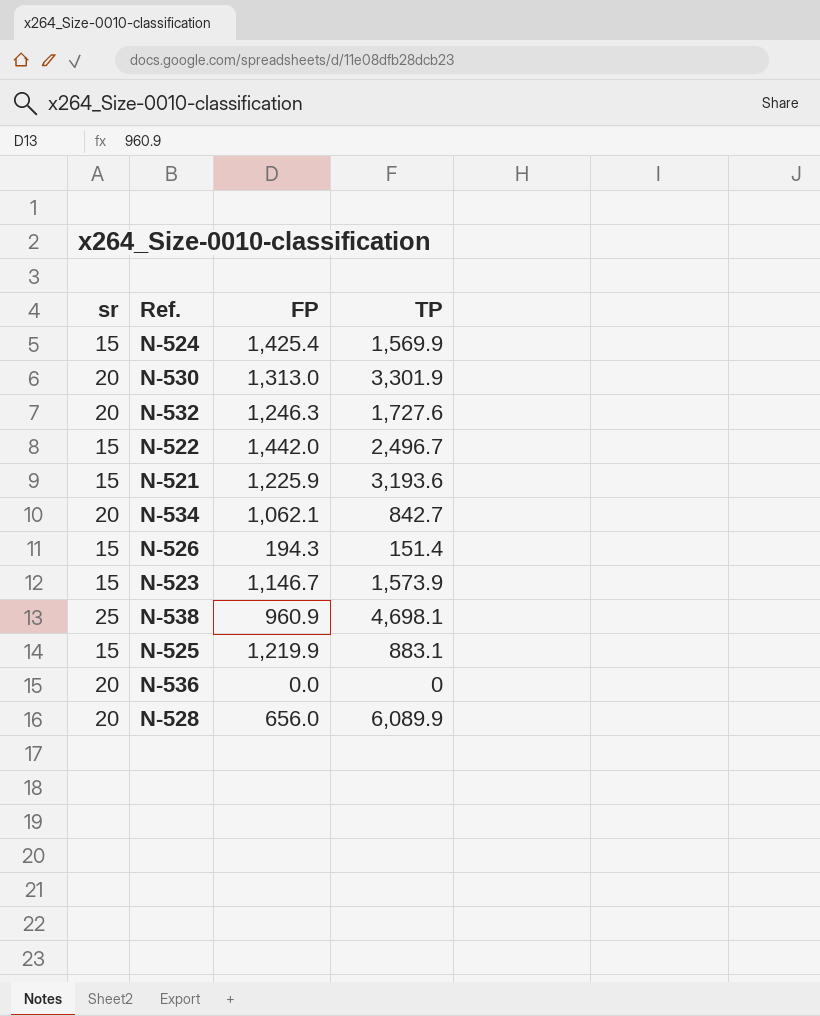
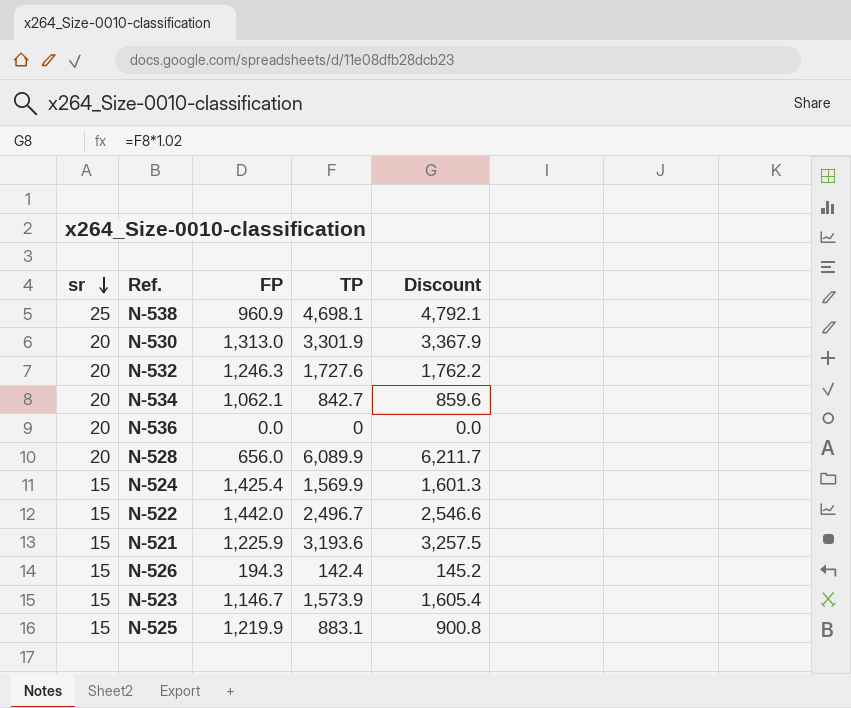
row order: none -> sr descending
column Discount | formula: none -> [TP] * 1.02
N-526 | TP: 151.4 -> 142.4

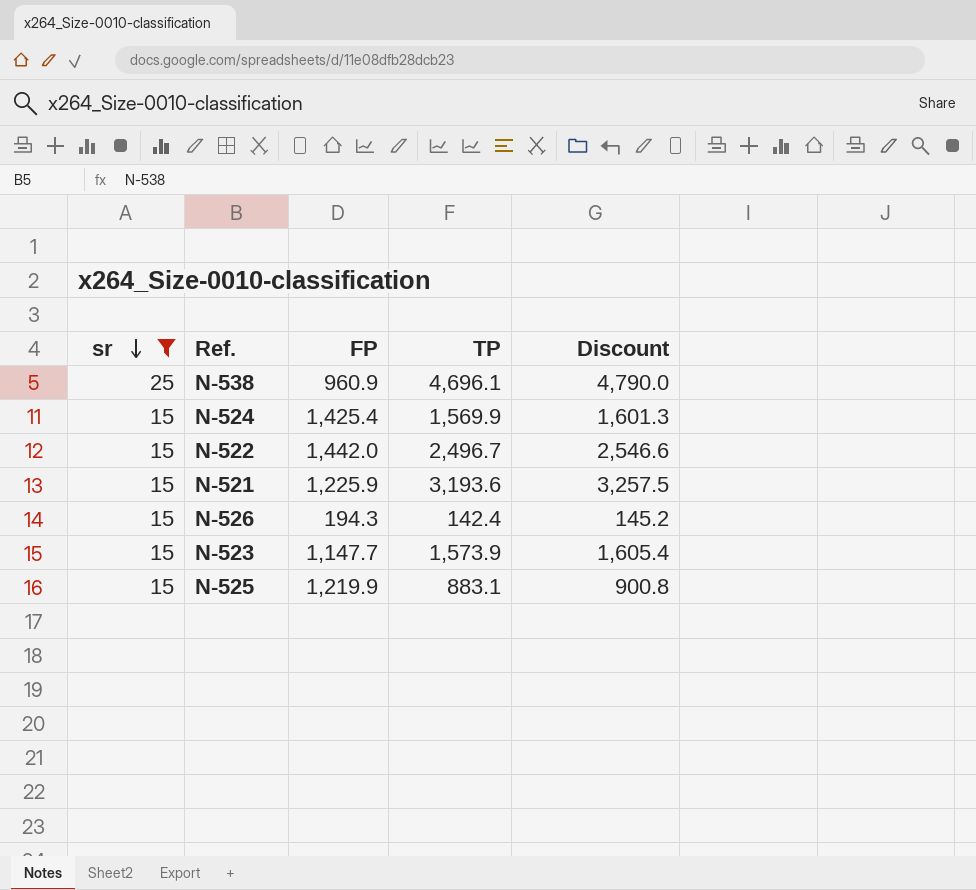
filter: none -> sr != 20
N-538 | TP: 4,698.1 -> 4,696.1
N-538 | Discount: 4,792.1 -> 4,790.0
N-523 | FP: 1,146.7 -> 1,147.7

